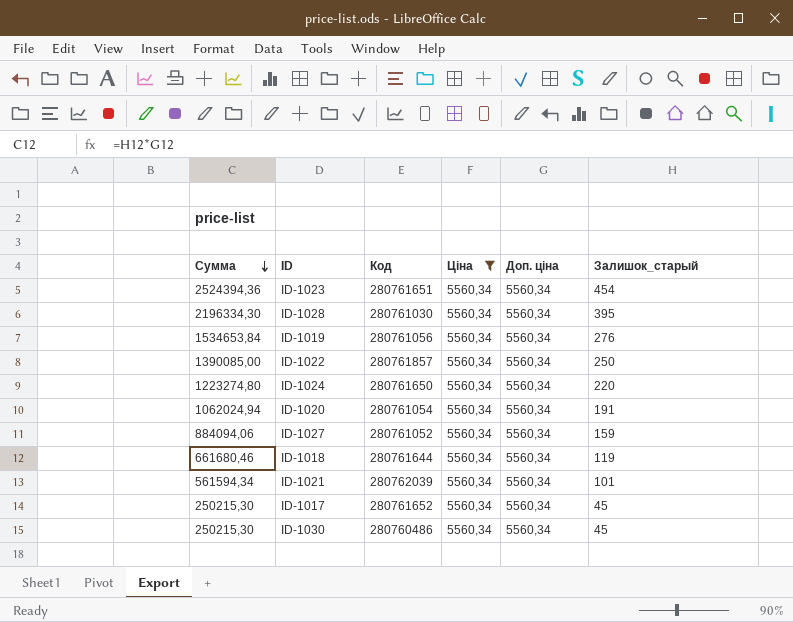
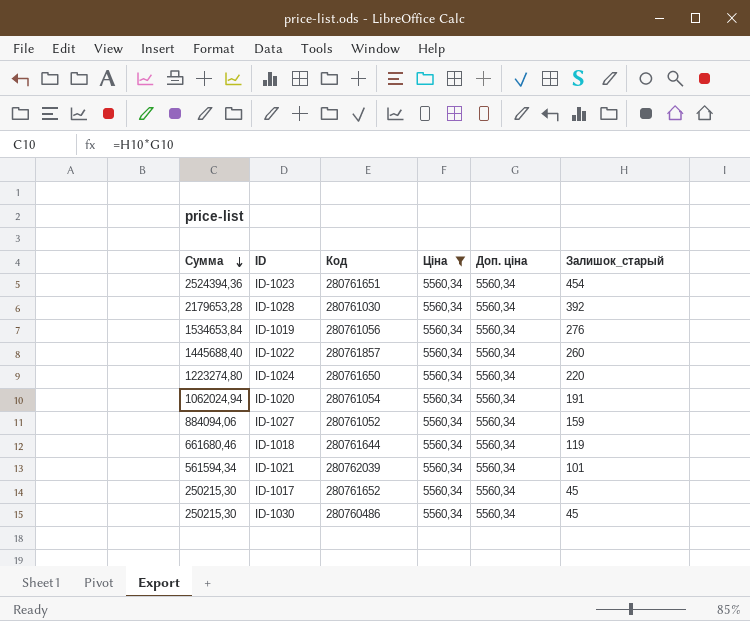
ID-1028 | Сумма: 2196334,30 -> 2179653,28
ID-1028 | Залишок_старый: 395 -> 392
ID-1022 | Сумма: 1390085,00 -> 1445688,40
ID-1022 | Залишок_старый: 250 -> 260

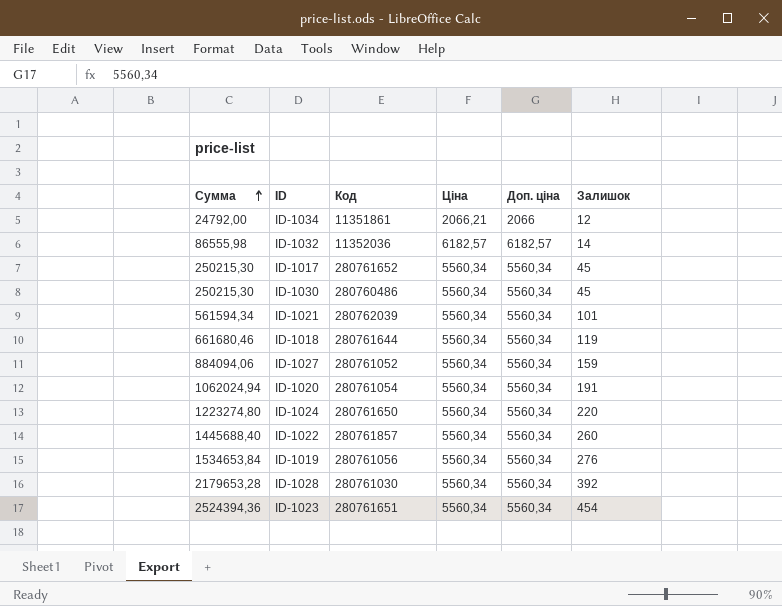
filter: Ціна = 5560,34 -> none
row order: Сумма descending -> Сумма ascending
column name: Залишок_старый -> Залишок

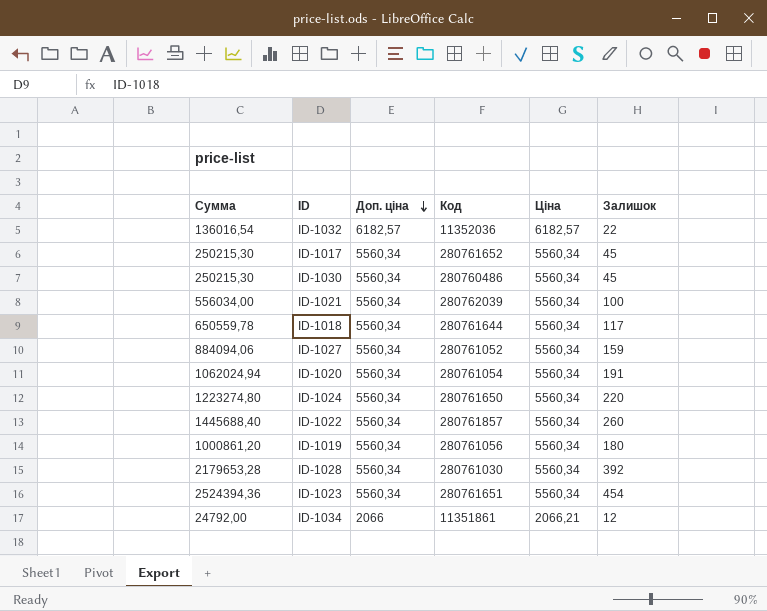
row order: Сумма ascending -> Доп. ціна descending
column Доп. ціна | position: 5 -> 3
ID-1032 | Сумма: 86555,98 -> 136016,54
ID-1032 | Залишок: 14 -> 22
ID-1021 | Сумма: 561594,34 -> 556034,00
ID-1021 | Залишок: 101 -> 100
ID-1018 | Сумма: 661680,46 -> 650559,78
ID-1018 | Залишок: 119 -> 117
ID-1019 | Сумма: 1534653,84 -> 1000861,20
ID-1019 | Залишок: 276 -> 180

